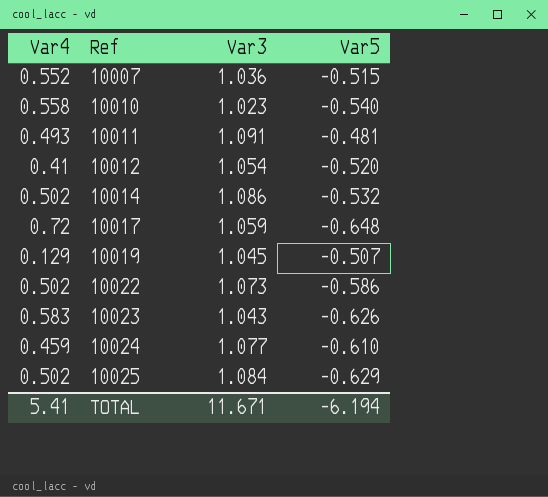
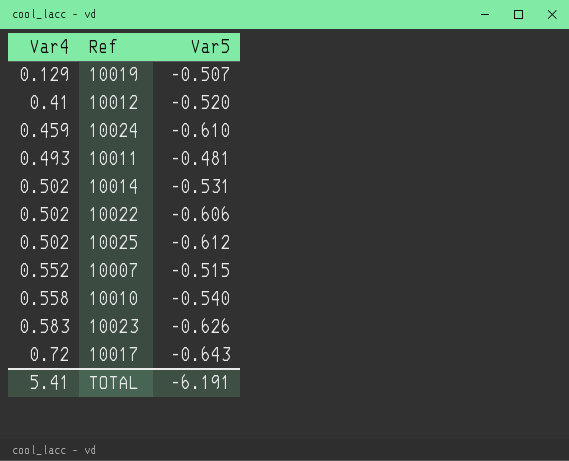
row order: Ref ascending -> Var4 ascending
column Var3 | position: 3 -> none
10014 | Var5: -0.532 -> -0.531
10022 | Var5: -0.586 -> -0.606
10025 | Var5: -0.629 -> -0.612
10017 | Var5: -0.648 -> -0.643
TOTAL | Var5: -6.194 -> -6.191

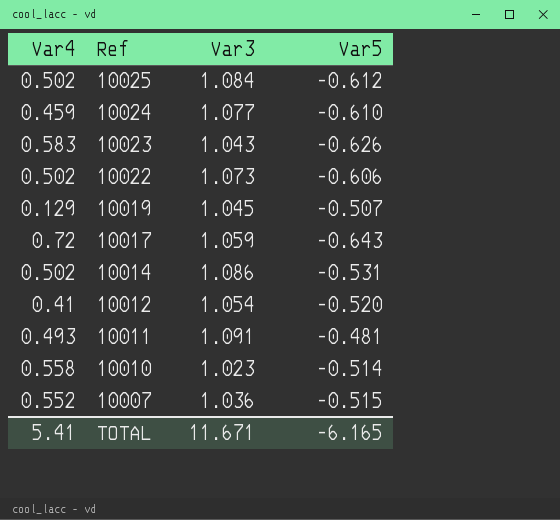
row order: Var4 ascending -> Ref descending
column Var3 | position: none -> 3
10010 | Var5: -0.540 -> -0.514
TOTAL | Var5: -6.191 -> -6.165

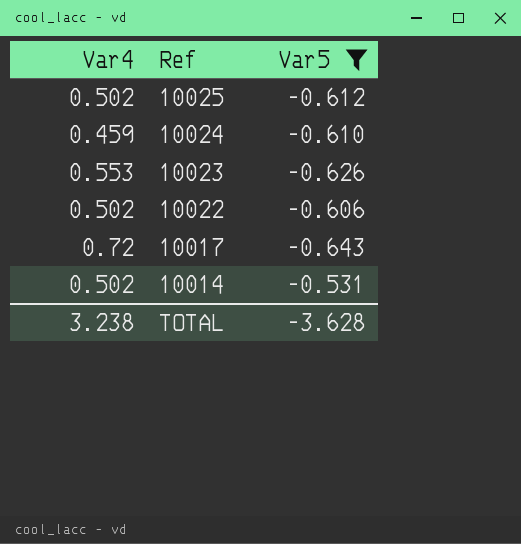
filter: none -> Var5 <= -0.531
column Var3 | position: 3 -> none
10023 | Var4: 0.583 -> 0.553
TOTAL | Var4: 5.41 -> 3.238
TOTAL | Var5: -6.165 -> -3.628

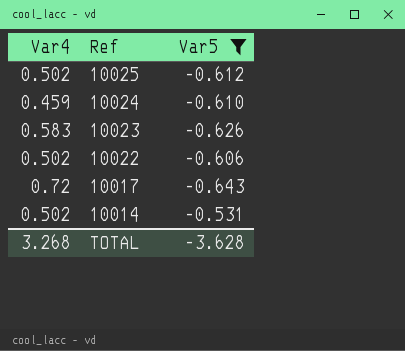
10023 | Var4: 0.553 -> 0.583
TOTAL | Var4: 3.238 -> 3.268

